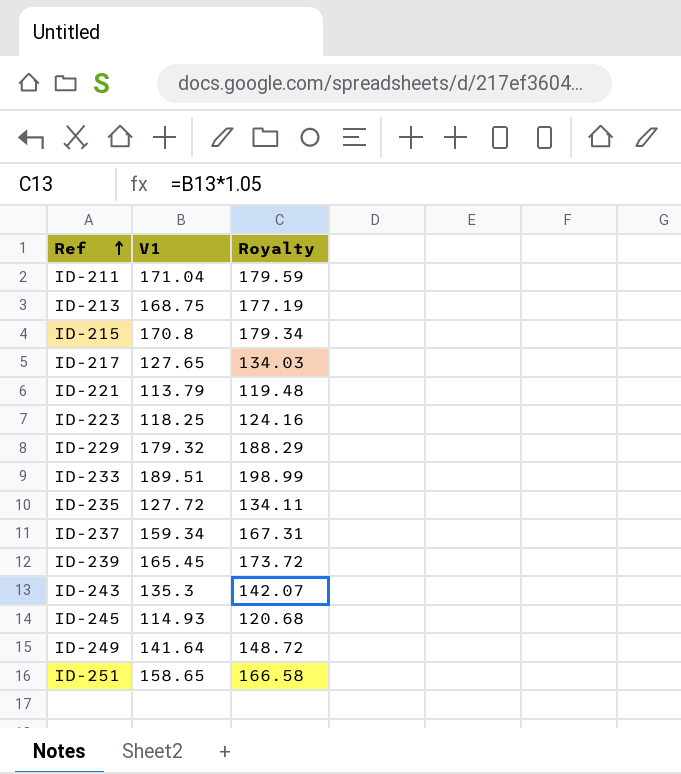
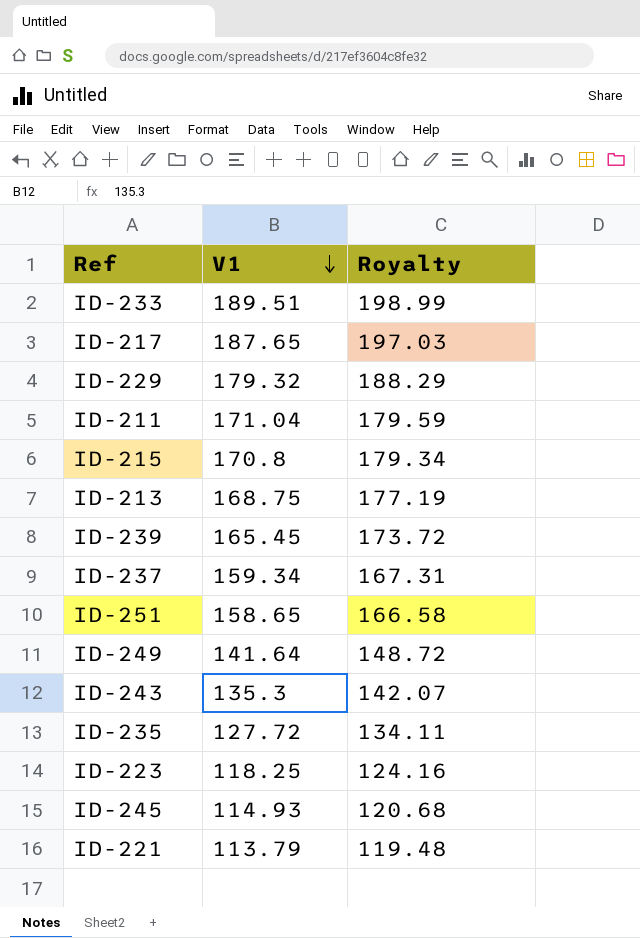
row order: Ref ascending -> V1 descending
ID-217 | V1: 127.65 -> 187.65
ID-217 | Royalty: 134.03 -> 197.03

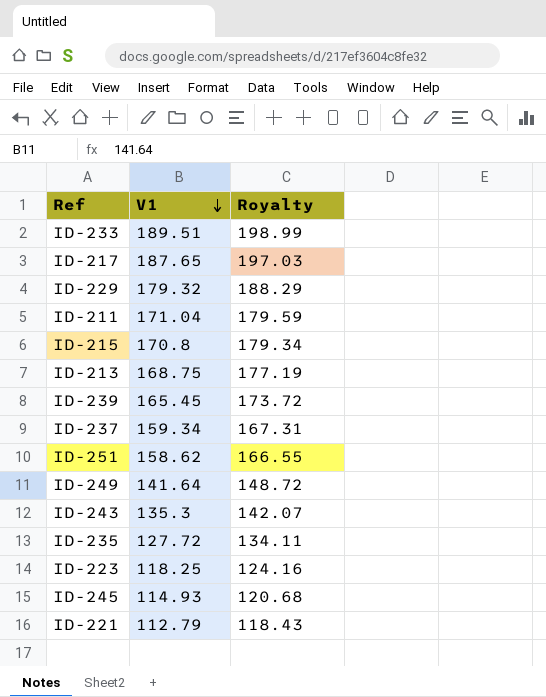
ID-251 | V1: 158.65 -> 158.62
ID-251 | Royalty: 166.58 -> 166.55
ID-221 | V1: 113.79 -> 112.79
ID-221 | Royalty: 119.48 -> 118.43

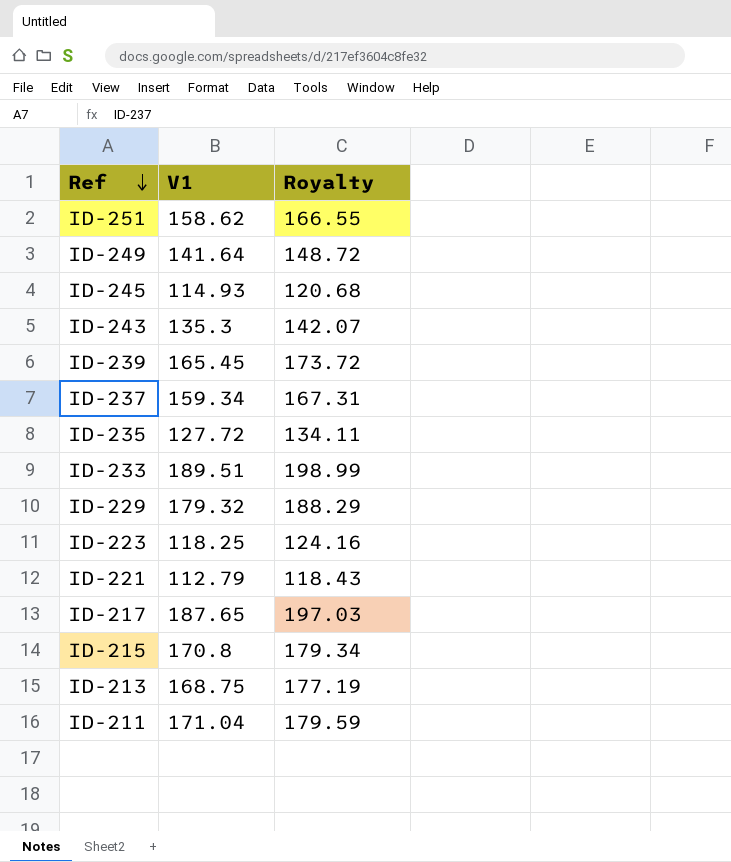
row order: V1 descending -> Ref descending

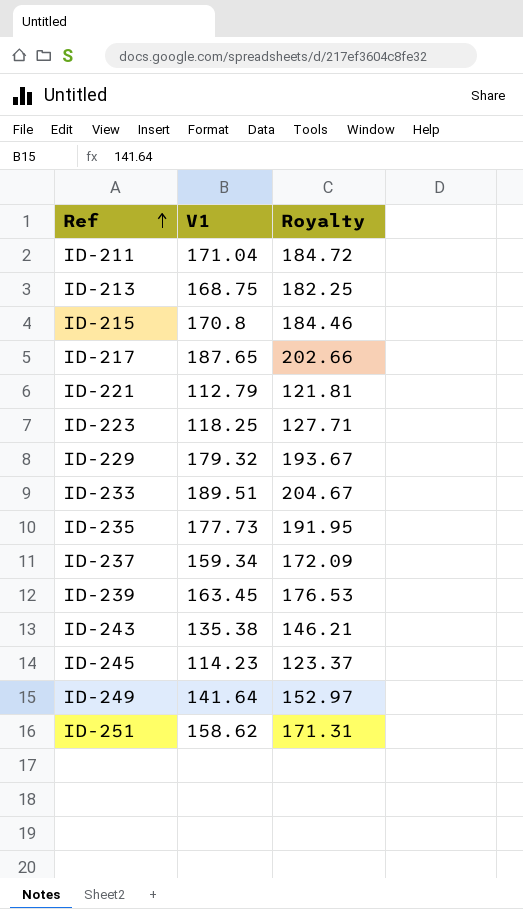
row order: Ref descending -> Ref ascending
column Royalty | formula: [V1] * 1.05 -> [V1] * 1.08
ID-235 | V1: 127.72 -> 177.73
ID-239 | V1: 165.45 -> 163.45
ID-243 | V1: 135.3 -> 135.38
ID-245 | V1: 114.93 -> 114.23

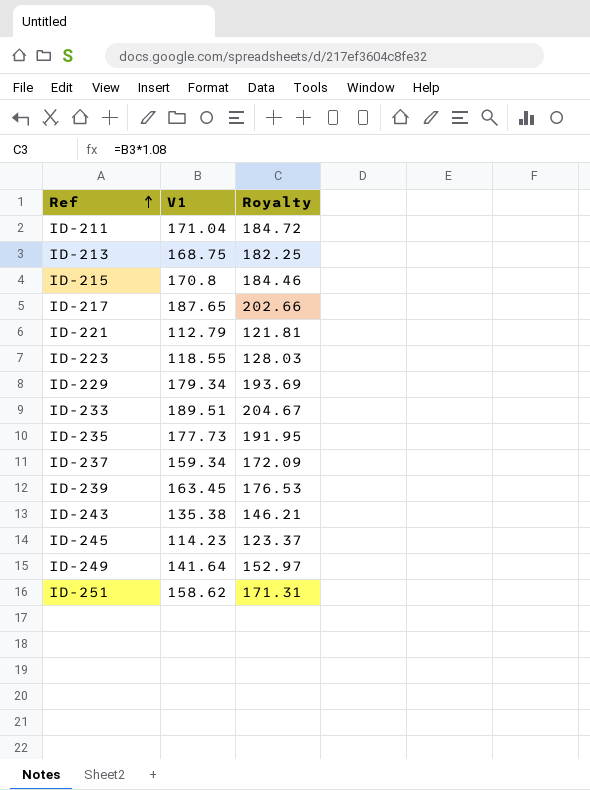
ID-223 | V1: 118.25 -> 118.55
ID-223 | Royalty: 127.71 -> 128.03
ID-229 | V1: 179.32 -> 179.34
ID-229 | Royalty: 193.67 -> 193.69

